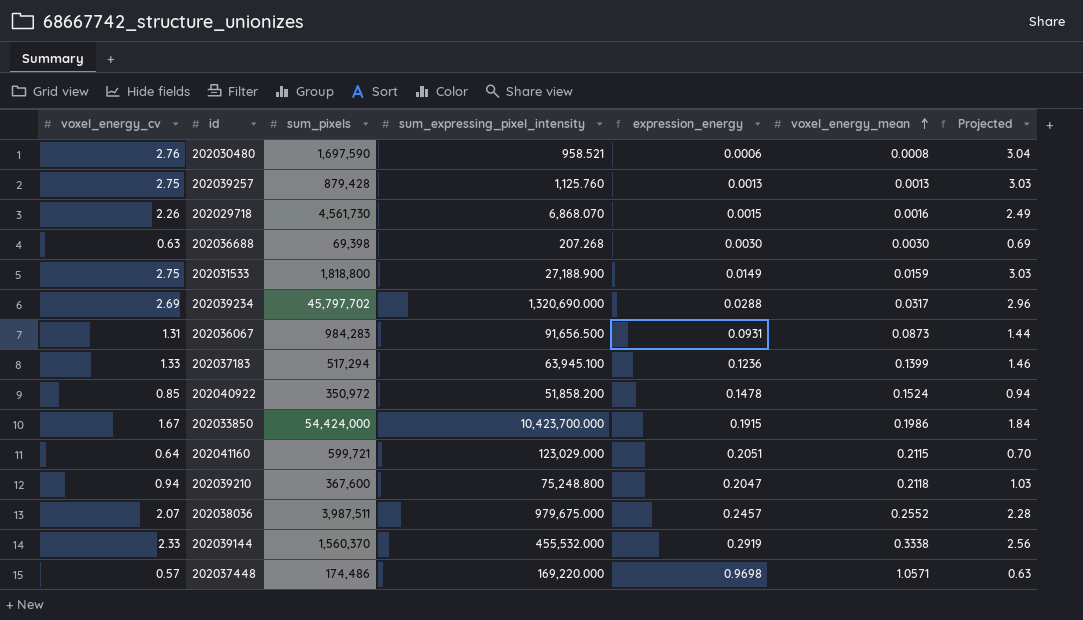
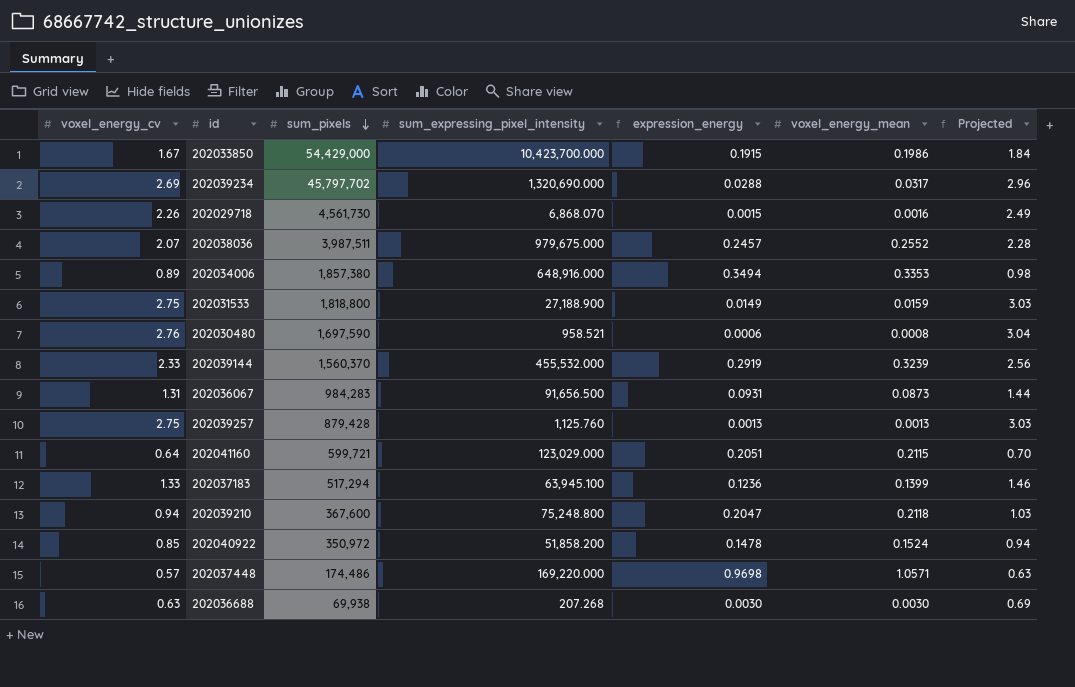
row order: voxel_energy_mean ascending -> sum_pixels descending
202033850 | sum_pixels: 54,424,000 -> 54,429,000
row 202034006: none -> 0.89 | 1,857,380 | 648,916.000 | 0.3494 | 0.3353 | 0.98
202039144 | voxel_energy_mean: 0.3338 -> 0.3239
202036688 | sum_pixels: 69,398 -> 69,938

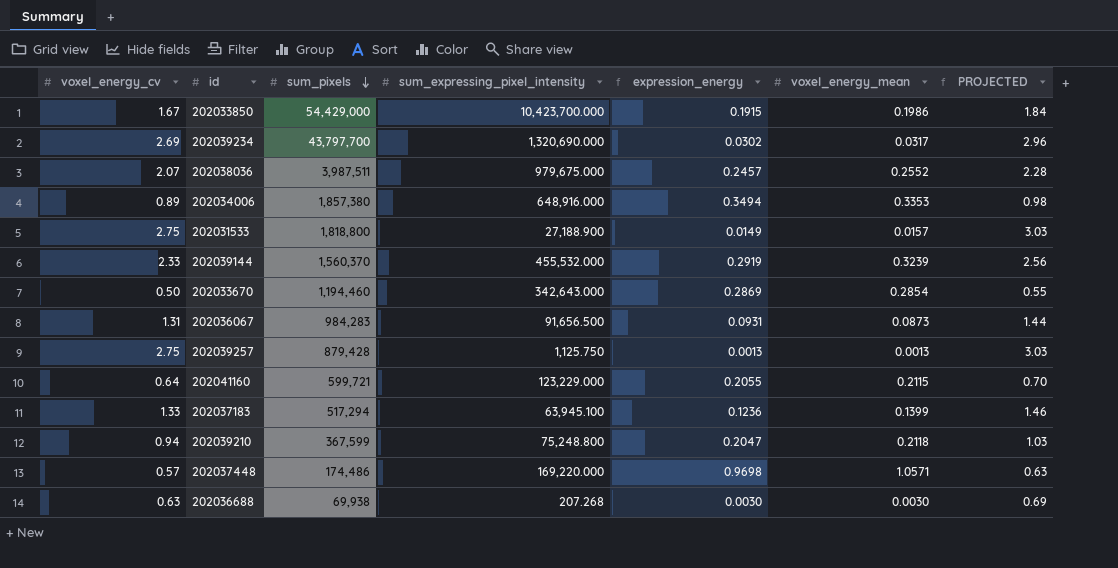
column name: Projected -> PROJECTED
row 202029718: 2.26 | 4,561,730 | 6,868.070 | 0.0015 | 0.0016 | 2.49 -> none
row 202030480: 2.76 | 1,697,590 | 958.521 | 0.0006 | 0.0008 | 3.04 -> none
row 202040922: 0.85 | 350,972 | 51,858.200 | 0.1478 | 0.1524 | 0.94 -> none
202039234 | sum_pixels: 45,797,702 -> 43,797,700
202039234 | expression_energy: 0.0288 -> 0.0302
202031533 | voxel_energy_mean: 0.0159 -> 0.0157
row 202033670: none -> 0.50 | 1,194,460 | 342,643.000 | 0.2869 | 0.2854 | 0.55
202039257 | sum_expressing_pixel_intensity: 1,125.760 -> 1,125.750
202041160 | sum_expressing_pixel_intensity: 123,029.000 -> 123,229.000
202041160 | expression_energy: 0.2051 -> 0.2055
202039210 | sum_pixels: 367,600 -> 367,599

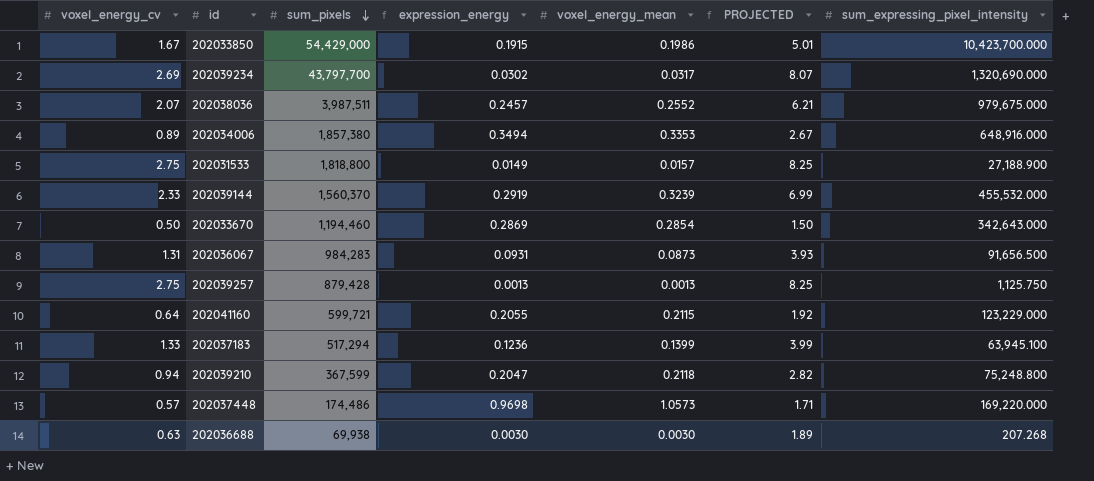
column PROJECTED | formula: [voxel_energy_cv] * 1.1 -> [voxel_energy_cv] * 3
column sum_expressing_pixel_intensity | position: 4 -> 7
202037448 | voxel_energy_mean: 1.0571 -> 1.0573

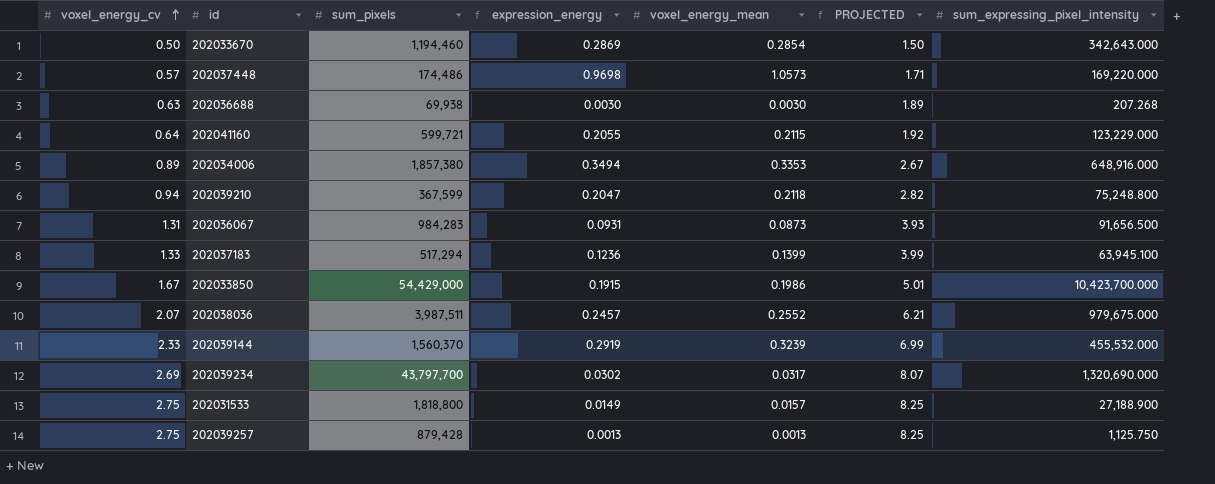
row order: sum_pixels descending -> voxel_energy_cv ascending

